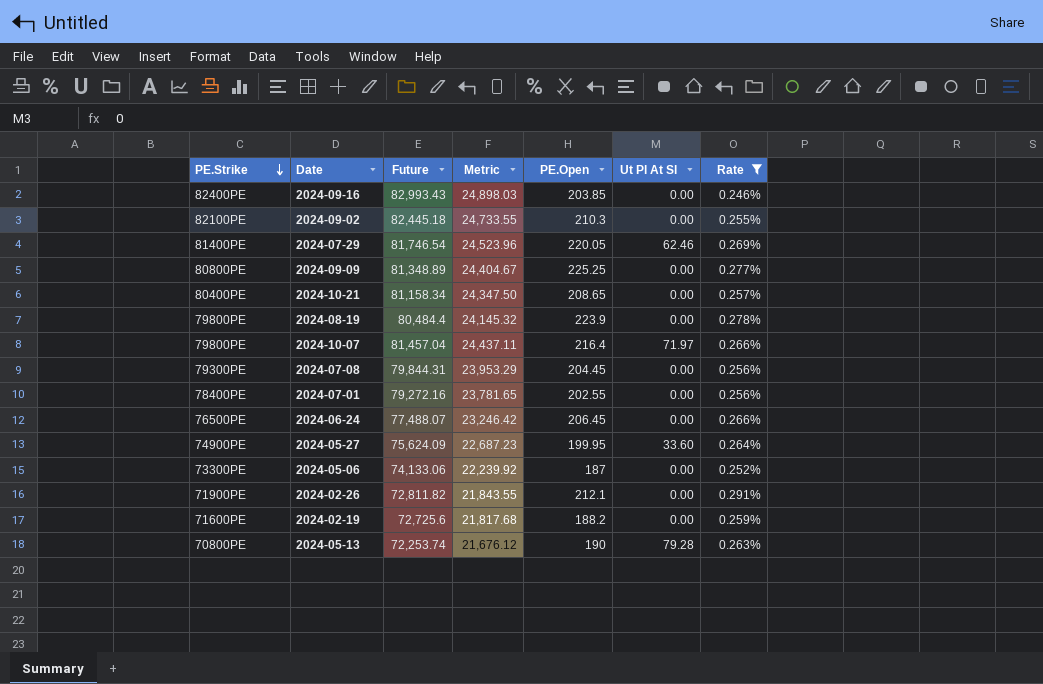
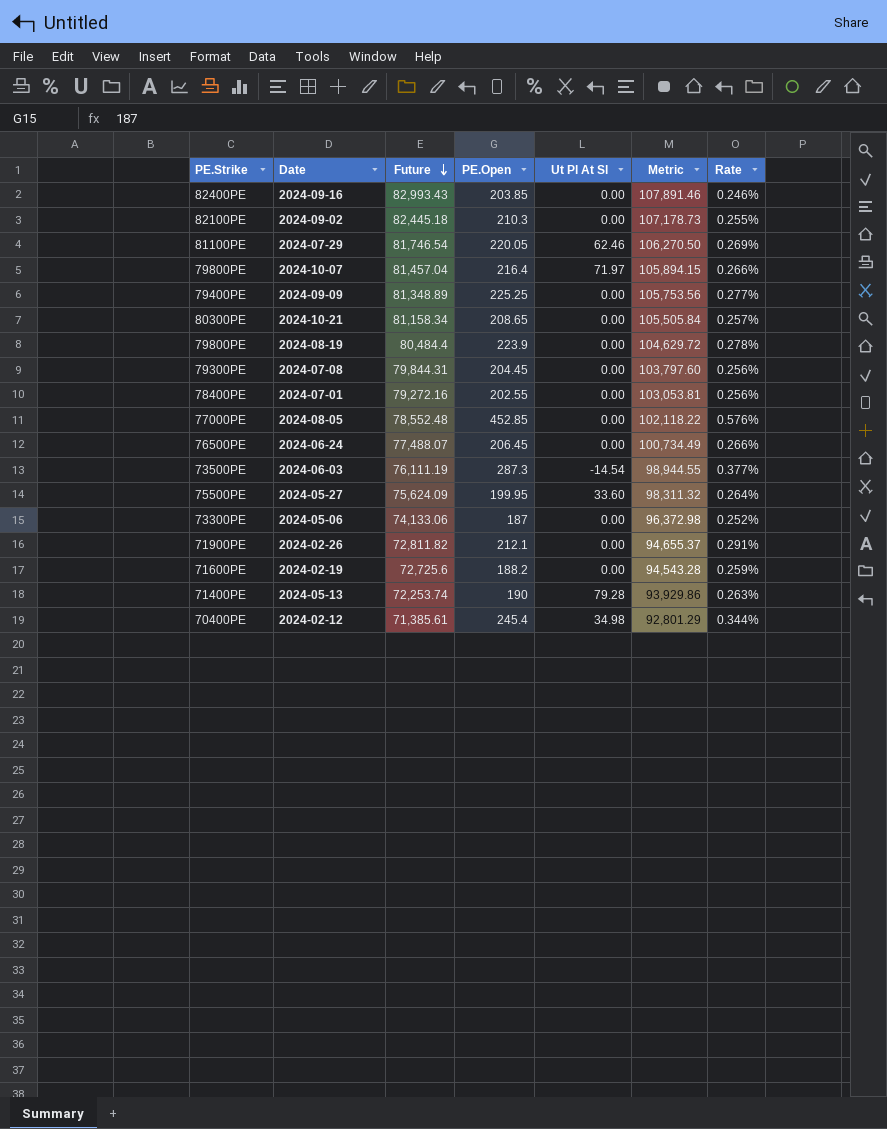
filter: Rate <= 0.291% -> none
row order: PE.Strike descending -> Future descending
column Metric | formula: [Future] * 0.3 -> [Future] * 1.3
column Metric | position: 4 -> 6
2024-07-29 | PE.Strike: 81400PE -> 81100PE
2024-09-09 | PE.Strike: 80800PE -> 79400PE
2024-10-21 | PE.Strike: 80400PE -> 80300PE
2024-05-27 | PE.Strike: 74900PE -> 75500PE
2024-05-13 | PE.Strike: 70800PE -> 71400PE

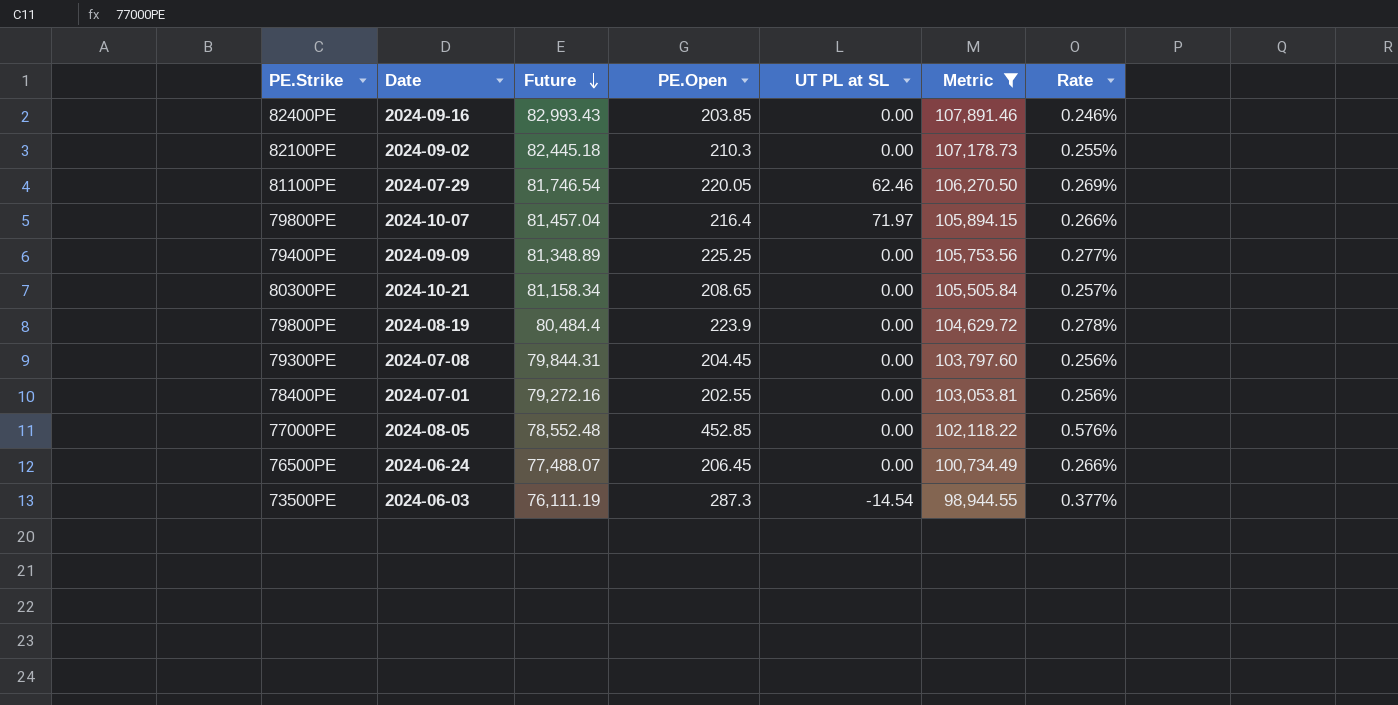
filter: none -> Metric >= 98,944.55
column name: Ut Pl At Sl -> UT PL at SL

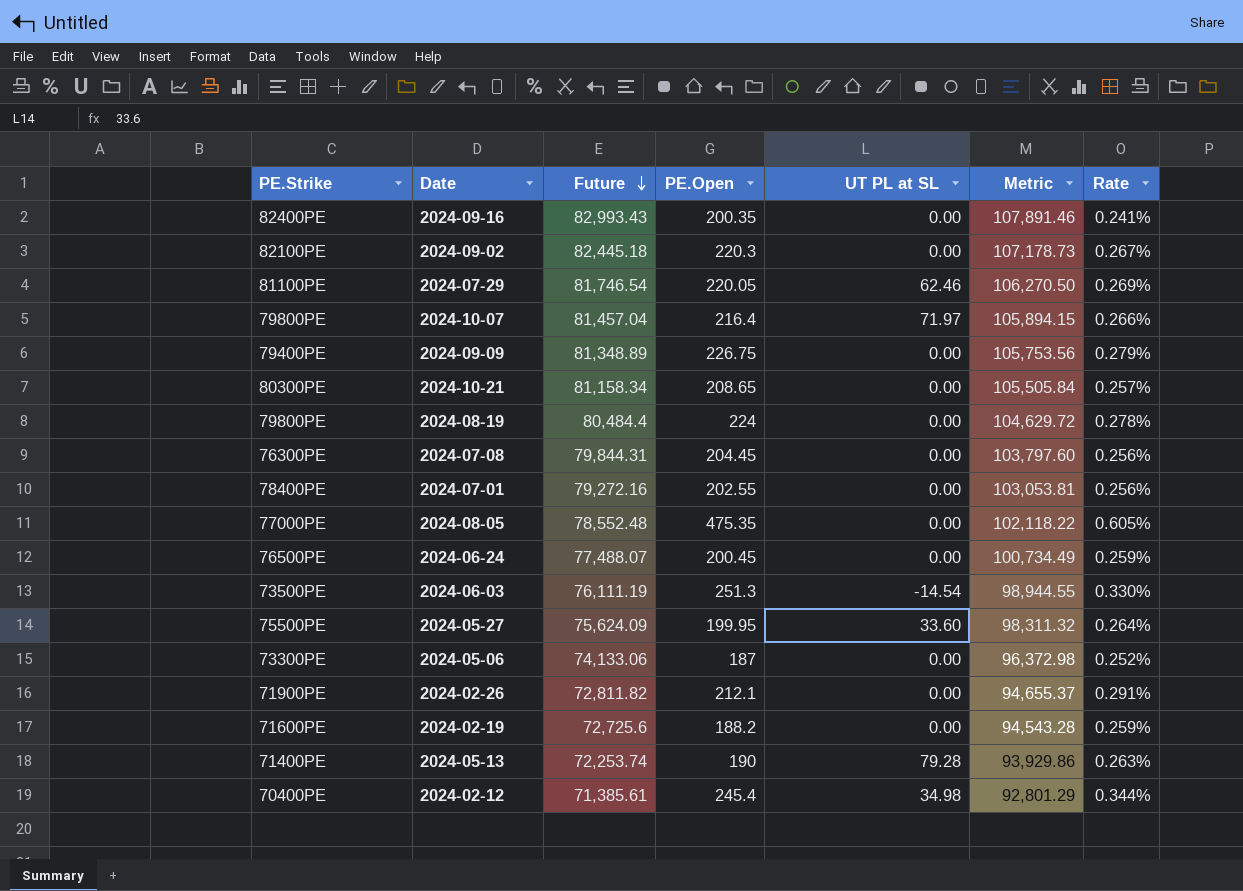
filter: Metric >= 98,944.55 -> none
2024-09-16 | PE.Open: 203.85 -> 200.35
2024-09-16 | Rate: 0.246% -> 0.241%
2024-09-02 | PE.Open: 210.3 -> 220.3
2024-09-02 | Rate: 0.255% -> 0.267%
2024-09-09 | PE.Open: 225.25 -> 226.75
2024-09-09 | Rate: 0.277% -> 0.279%
2024-08-19 | PE.Open: 223.9 -> 224
2024-07-08 | PE.Strike: 79300PE -> 76300PE
2024-08-05 | PE.Open: 452.85 -> 475.35
2024-08-05 | Rate: 0.576% -> 0.605%
2024-06-24 | PE.Open: 206.45 -> 200.45
2024-06-24 | Rate: 0.266% -> 0.259%
2024-06-03 | PE.Open: 287.3 -> 251.3
2024-06-03 | Rate: 0.377% -> 0.330%

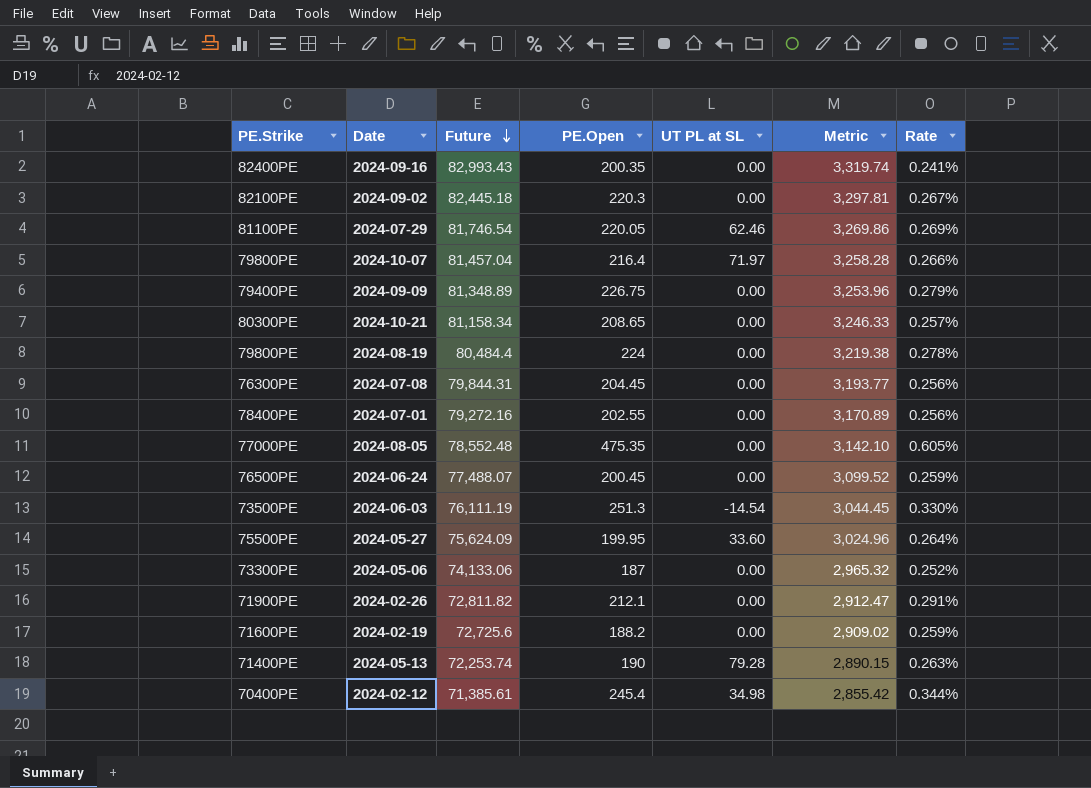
column Metric | formula: [Future] * 1.3 -> [Future] * 0.04

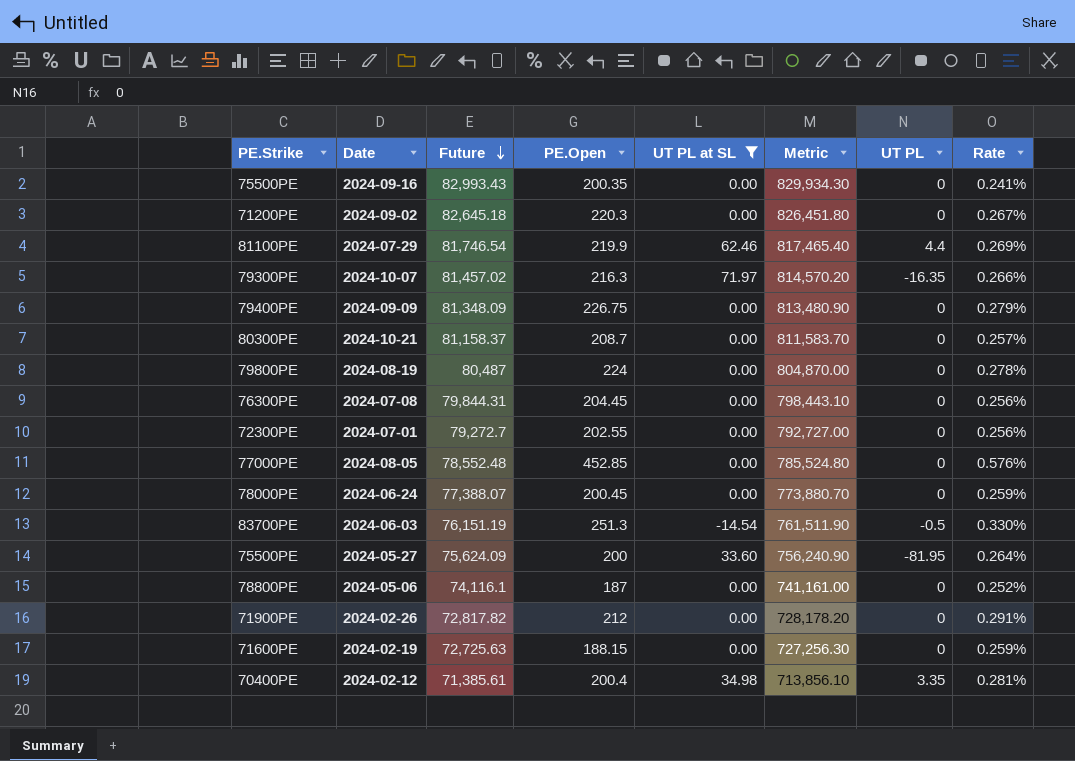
filter: none -> UT PL at SL != 79.28
column Metric | formula: [Future] * 0.04 -> [Future] * 10
column UT PL | position: none -> 7
2024-09-16 | PE.Strike: 82400PE -> 75500PE
2024-09-02 | PE.Strike: 82100PE -> 71200PE
2024-09-02 | Future: 82,445.18 -> 82,645.18
2024-07-29 | PE.Open: 220.05 -> 219.9
2024-10-07 | PE.Strike: 79800PE -> 79300PE
2024-10-07 | Future: 81,457.04 -> 81,457.02
2024-10-07 | PE.Open: 216.4 -> 216.3
2024-09-09 | Future: 81,348.89 -> 81,348.09
2024-10-21 | Future: 81,158.34 -> 81,158.37
2024-10-21 | PE.Open: 208.65 -> 208.7
2024-08-19 | Future: 80,484.4 -> 80,487
2024-07-01 | PE.Strike: 78400PE -> 72300PE
2024-07-01 | Future: 79,272.16 -> 79,272.7
2024-08-05 | PE.Open: 475.35 -> 452.85
2024-08-05 | Rate: 0.605% -> 0.576%
2024-06-24 | PE.Strike: 76500PE -> 78000PE
2024-06-24 | Future: 77,488.07 -> 77,388.07
2024-06-03 | PE.Strike: 73500PE -> 83700PE
2024-06-03 | Future: 76,111.19 -> 76,151.19
2024-05-27 | PE.Open: 199.95 -> 200
2024-05-06 | PE.Strike: 73300PE -> 78800PE
2024-05-06 | Future: 74,133.06 -> 74,116.1
2024-02-26 | Future: 72,811.82 -> 72,817.82
2024-02-26 | PE.Open: 212.1 -> 212
2024-02-19 | Future: 72,725.6 -> 72,725.63
2024-02-19 | PE.Open: 188.2 -> 188.15
2024-02-12 | PE.Open: 245.4 -> 200.4
2024-02-12 | Rate: 0.344% -> 0.281%

